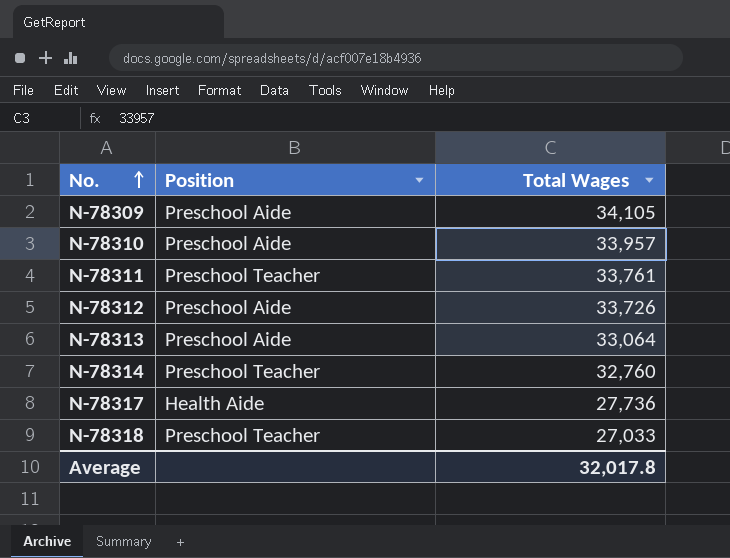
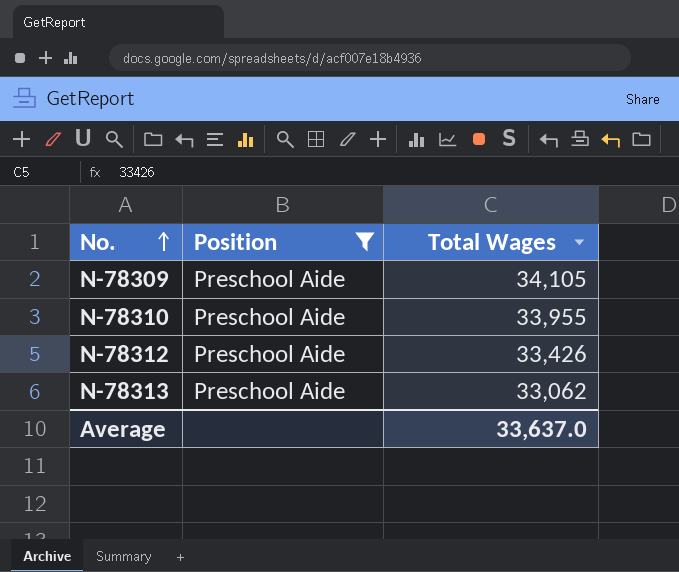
filter: none -> Position = Preschool Aide
N-78310 | Total Wages: 33,957 -> 33,955
N-78312 | Total Wages: 33,726 -> 33,426
N-78313 | Total Wages: 33,064 -> 33,062
Average | Total Wages: 32,017.8 -> 33,637.0

